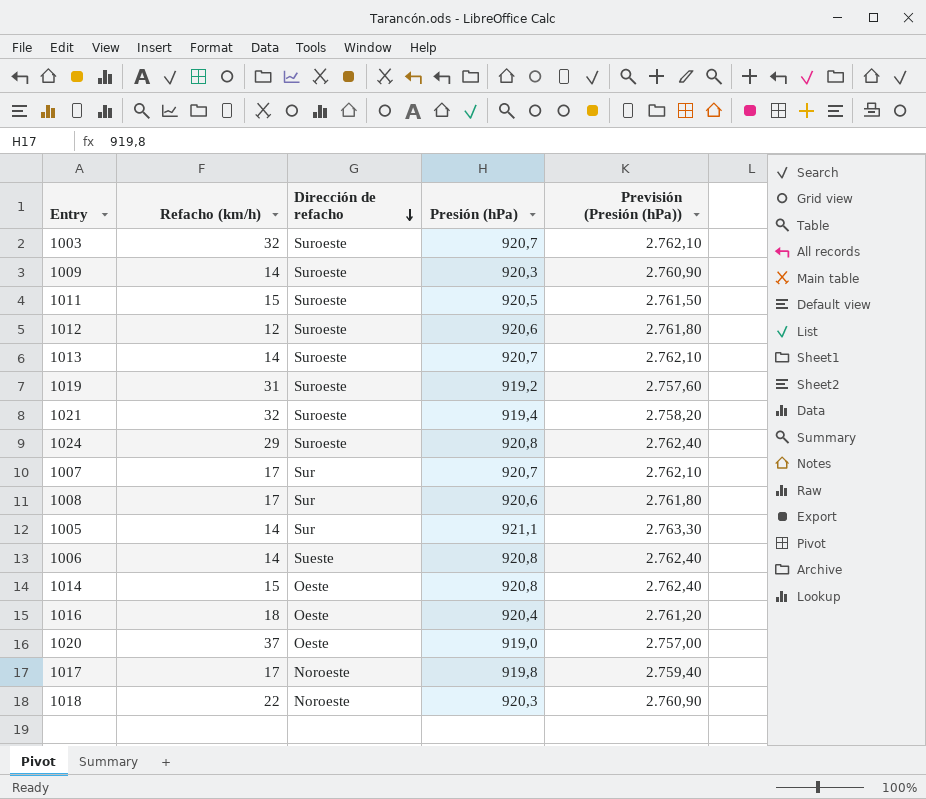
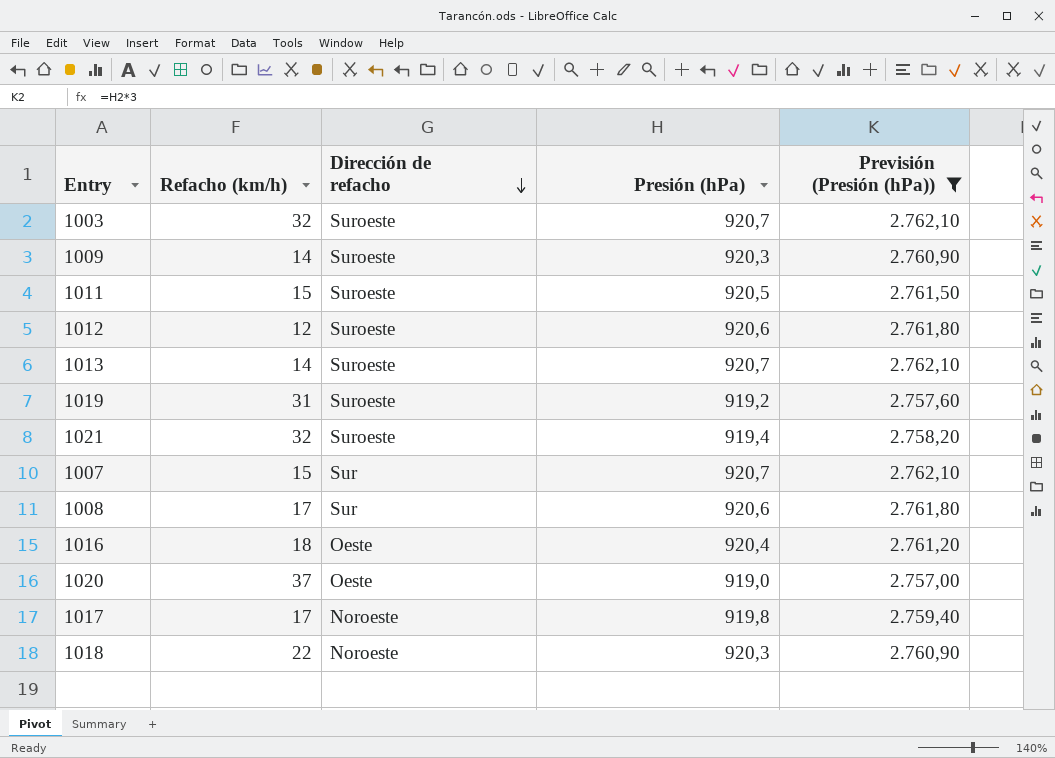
filter: none -> Previsión (Presión (hPa)) <= 2.762,10
1007 | Refacho (km/h): 17 -> 15

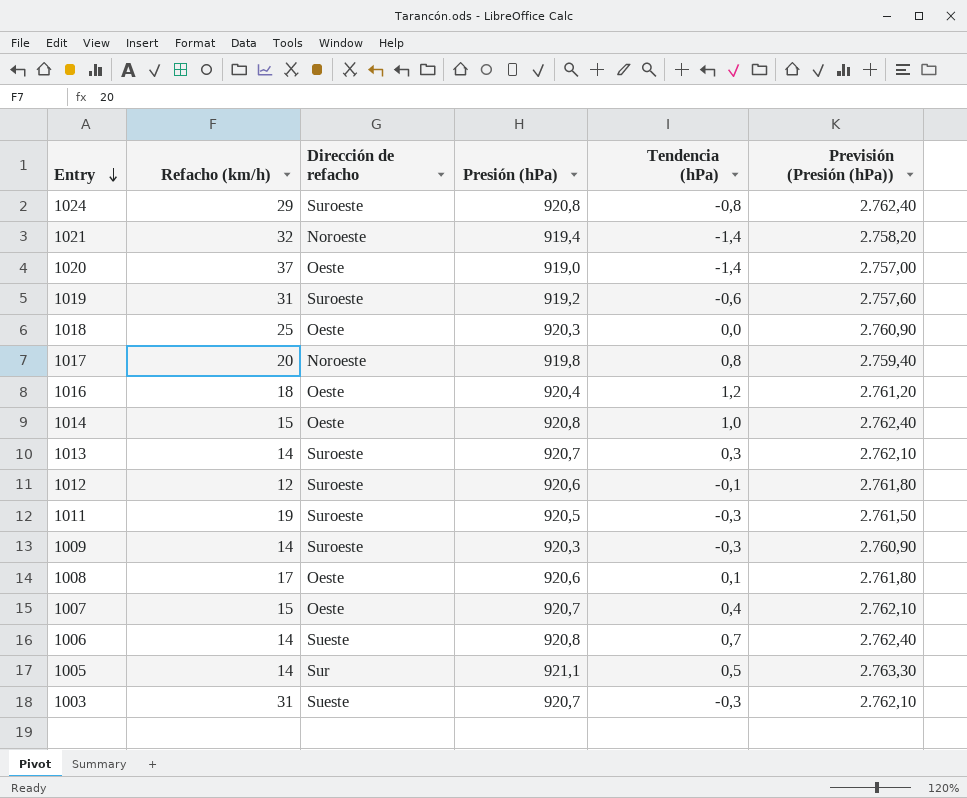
filter: Previsión (Presión (hPa)) <= 2.762,10 -> none
row order: Dirección de refacho descending -> Entry descending
column Tendencia (hPa) | position: none -> 5
1021 | Dirección de refacho: Suroeste -> Noroeste
1018 | Refacho (km/h): 22 -> 25
1018 | Dirección de refacho: Noroeste -> Oeste
1017 | Refacho (km/h): 17 -> 20
1011 | Refacho (km/h): 15 -> 19
1008 | Dirección de refacho: Sur -> Oeste
1007 | Dirección de refacho: Sur -> Oeste
1003 | Refacho (km/h): 32 -> 31
1003 | Dirección de refacho: Suroeste -> Sueste

